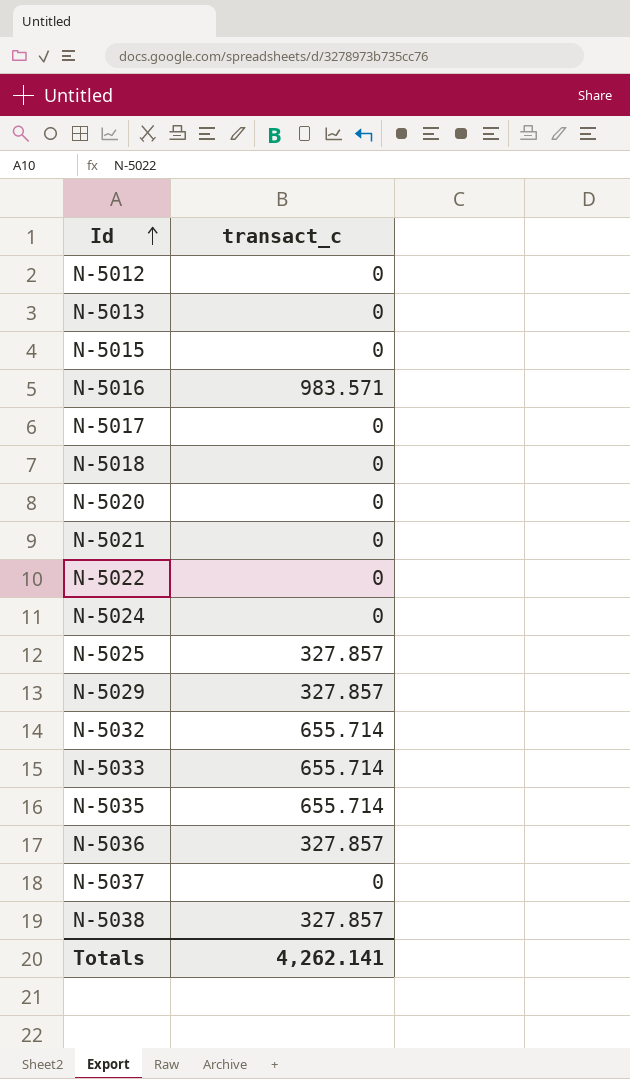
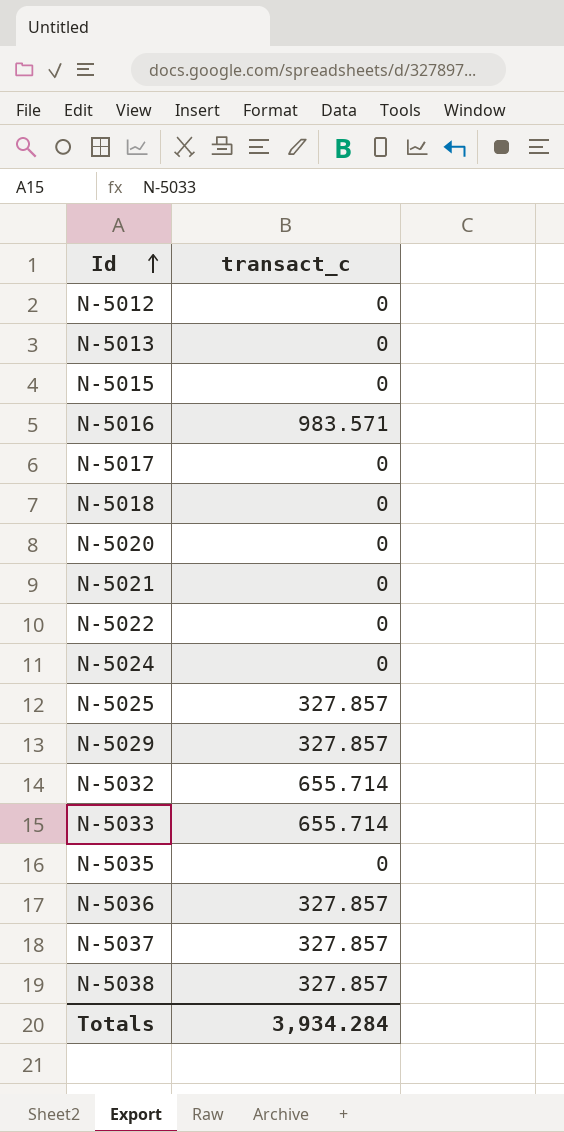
N-5035 | transact_c: 655.714 -> 0
N-5037 | transact_c: 0 -> 327.857
Totals | transact_c: 4,262.141 -> 3,934.284

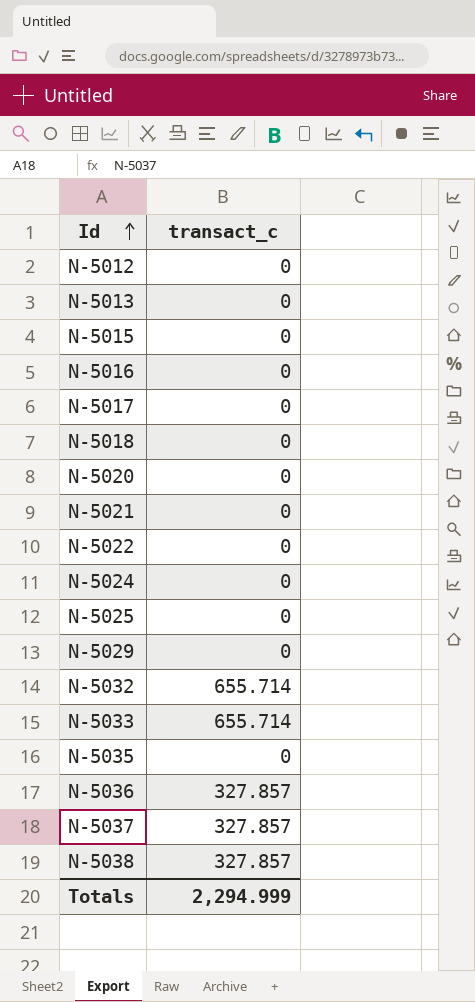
N-5016 | transact_c: 983.571 -> 0
N-5025 | transact_c: 327.857 -> 0
N-5029 | transact_c: 327.857 -> 0
Totals | transact_c: 3,934.284 -> 2,294.999

